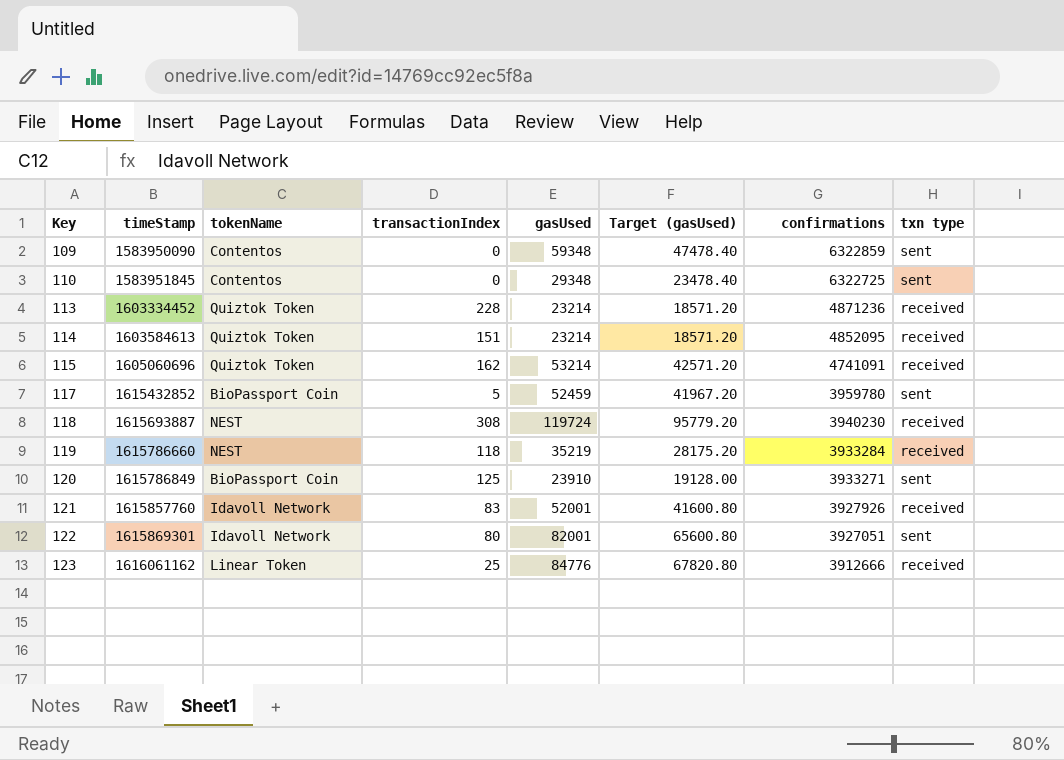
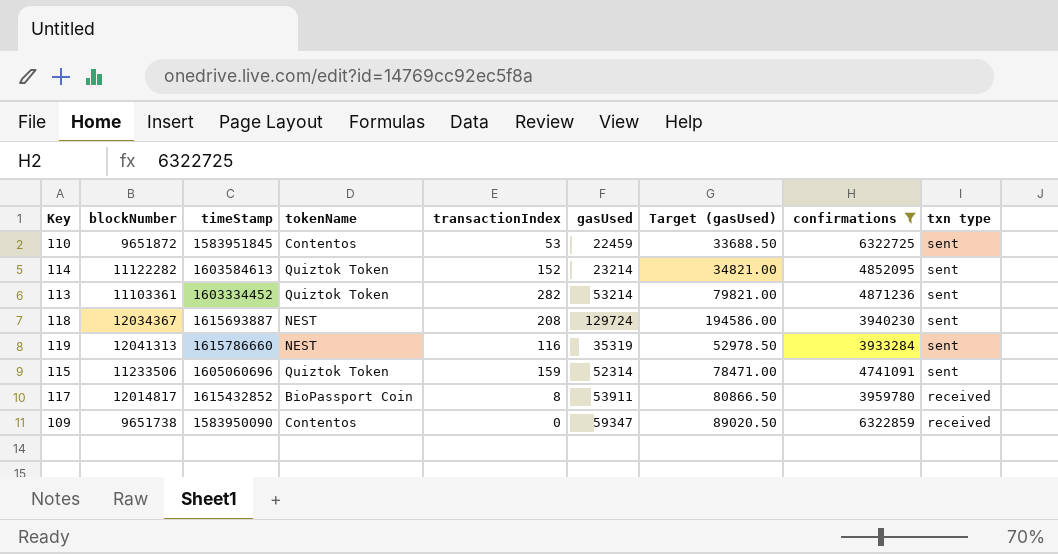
filter: none -> confirmations >= 3933284
row order: Key ascending -> txn type descending
column blockNumber | position: none -> 2
column Target (gasUsed) | formula: [gasUsed] * 0.8 -> [gasUsed] * 1.5
110 | transactionIndex: 0 -> 53
110 | gasUsed: 29348 -> 22459
114 | transactionIndex: 151 -> 152
114 | txn type: received -> sent
113 | transactionIndex: 228 -> 282
113 | gasUsed: 23214 -> 53214
113 | txn type: received -> sent
118 | transactionIndex: 308 -> 208
118 | gasUsed: 119724 -> 129724
118 | txn type: received -> sent
119 | transactionIndex: 118 -> 116
119 | gasUsed: 35219 -> 35319
119 | txn type: received -> sent
115 | transactionIndex: 162 -> 159
115 | gasUsed: 53214 -> 52314
115 | txn type: received -> sent
117 | transactionIndex: 5 -> 8
117 | gasUsed: 52459 -> 53911
117 | txn type: sent -> received
109 | gasUsed: 59348 -> 59347
109 | txn type: sent -> received

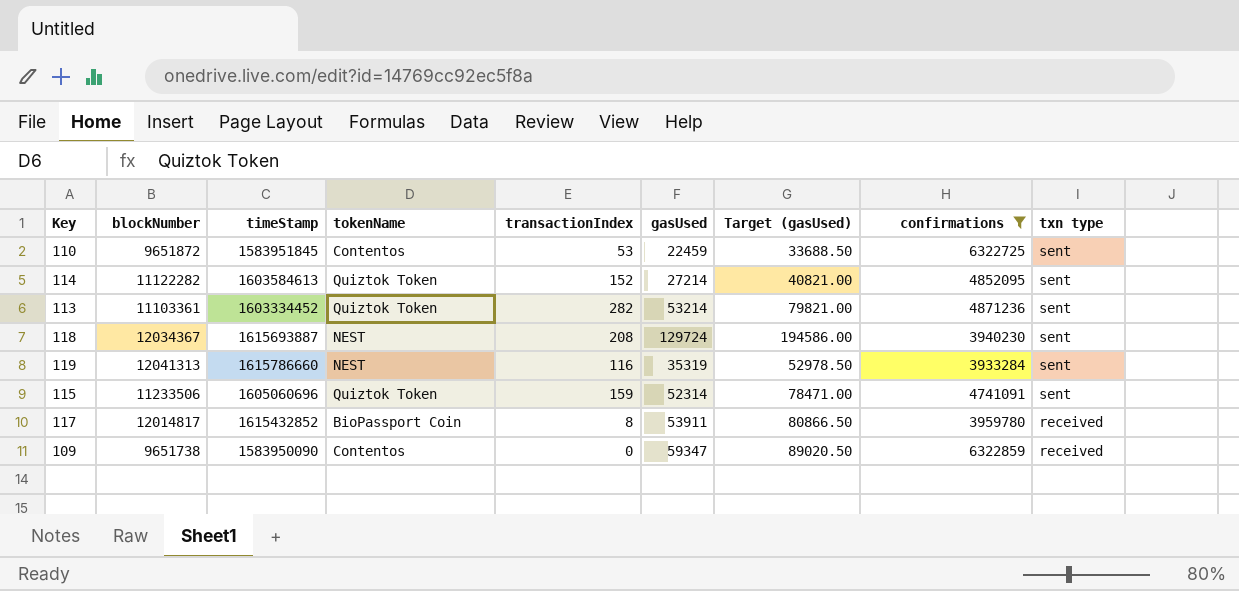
114 | gasUsed: 23214 -> 27214
114 | Target (gasUsed): 34821.00 -> 40821.00

